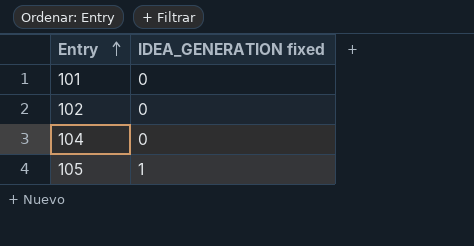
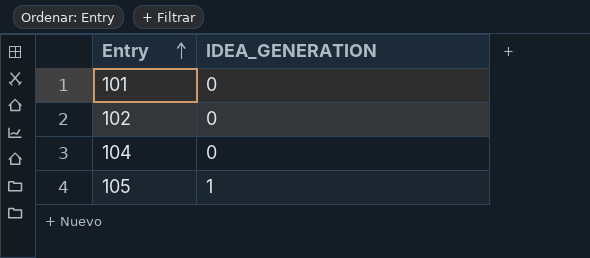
column name: IDEA_GENERATION fixed -> IDEA_GENERATION

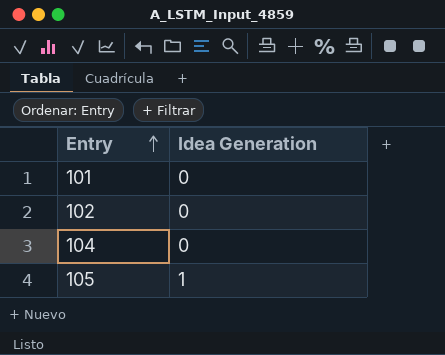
column name: IDEA_GENERATION -> Idea Generation

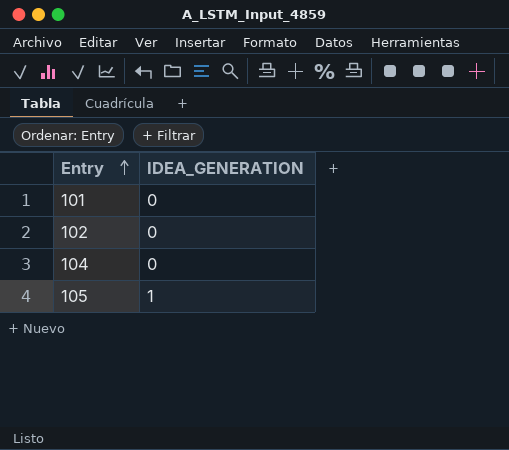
column name: Idea Generation -> IDEA_GENERATION

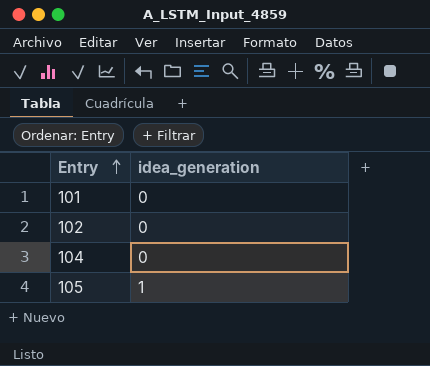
column name: IDEA_GENERATION -> idea_generation

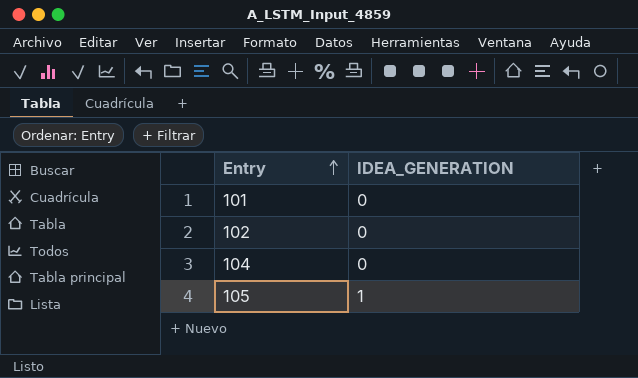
column name: idea_generation -> IDEA_GENERATION

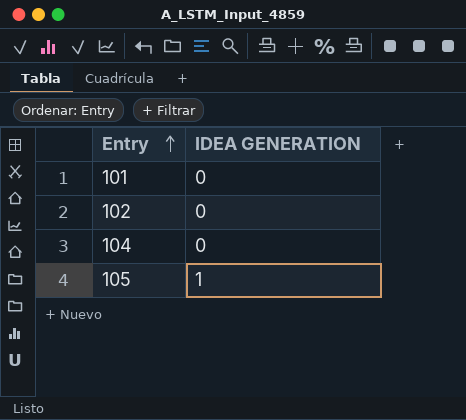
column name: IDEA_GENERATION -> IDEA GENERATION

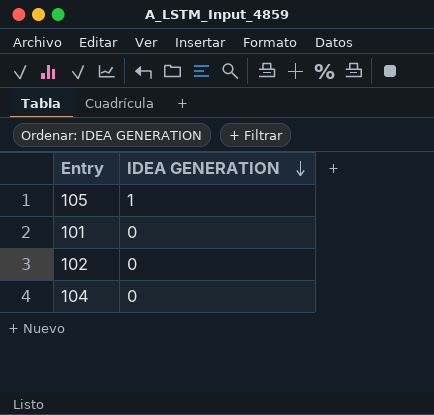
row order: Entry ascending -> IDEA GENERATION descending

